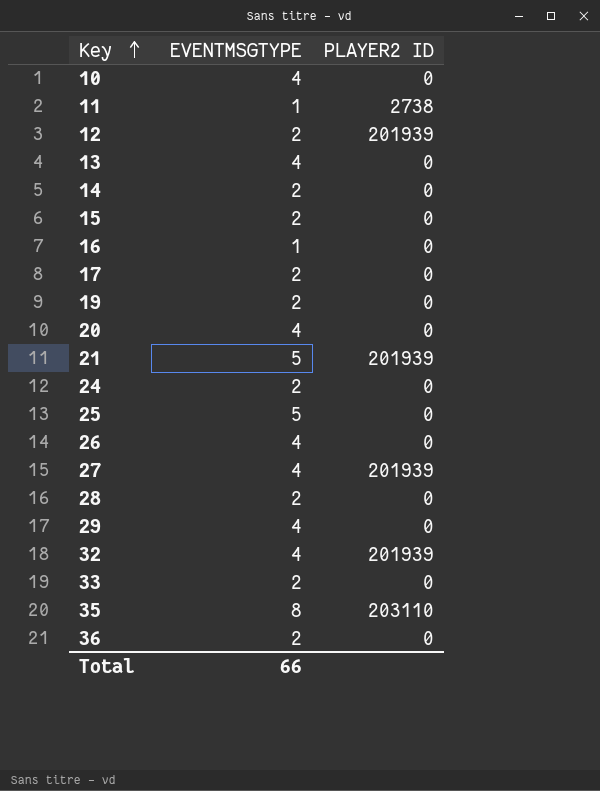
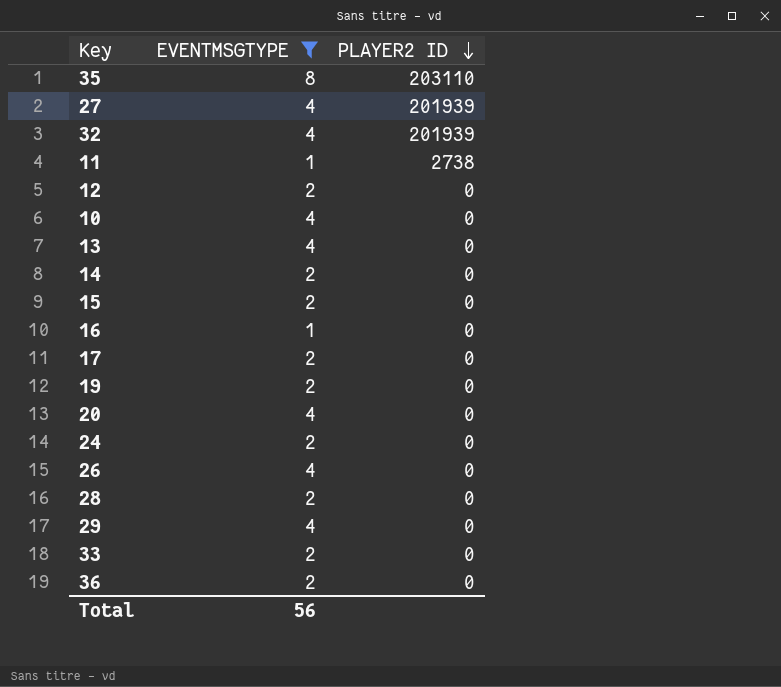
filter: none -> EVENTMSGTYPE != 5
row order: Key ascending -> PLAYER2 ID descending
12 | PLAYER2 ID: 201939 -> 0
Total | EVENTMSGTYPE: 66 -> 56

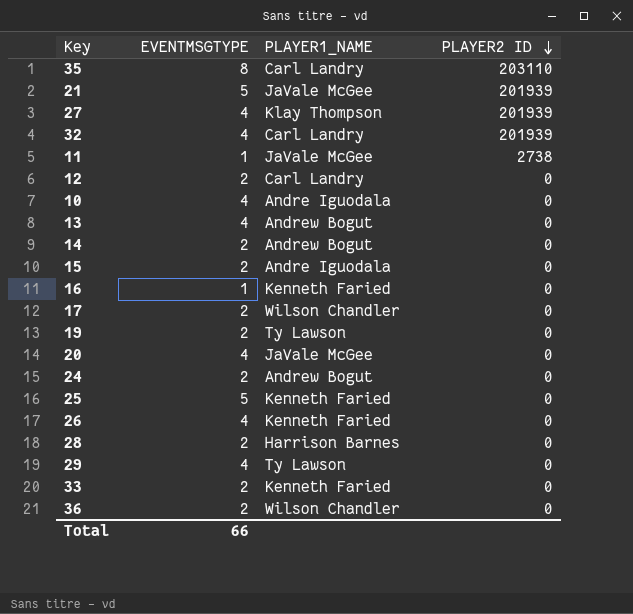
filter: EVENTMSGTYPE != 5 -> none
column PLAYER1_NAME | position: none -> 3
Total | EVENTMSGTYPE: 56 -> 66

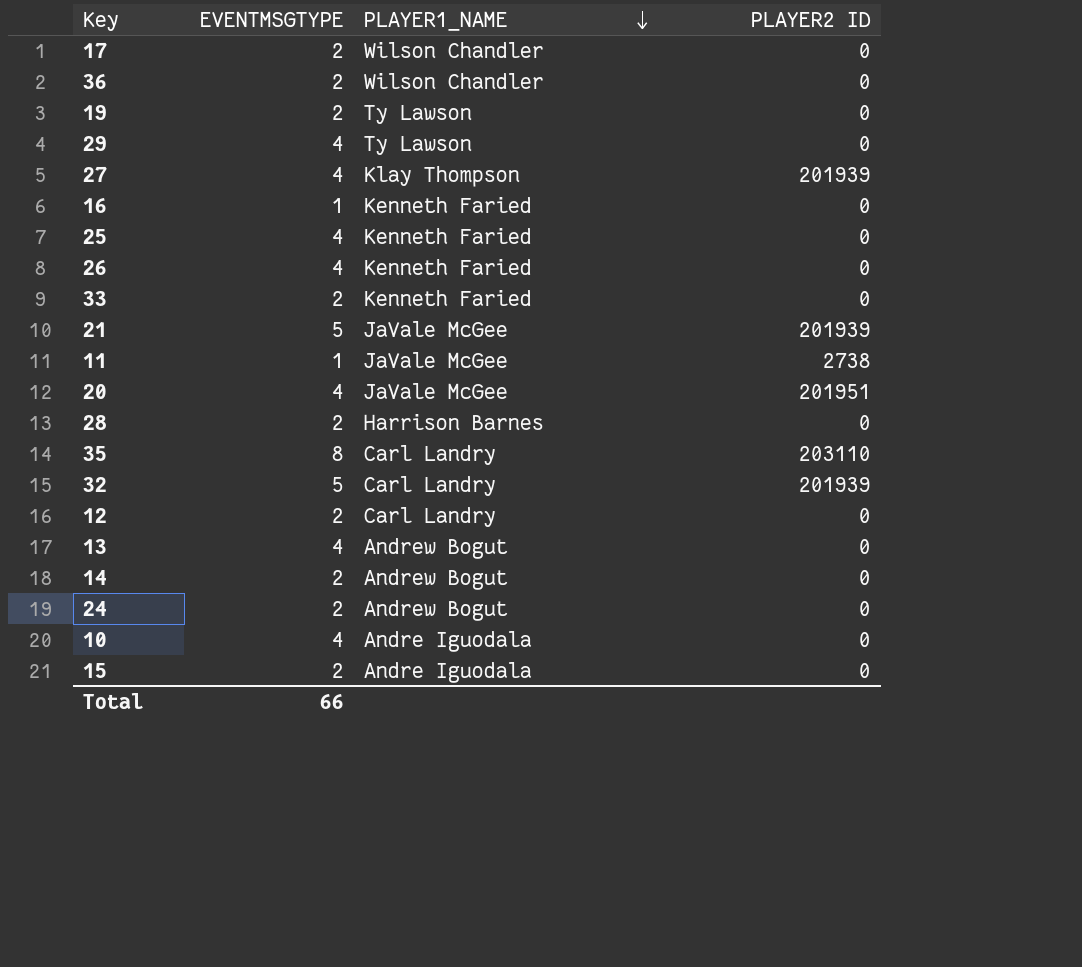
row order: PLAYER2 ID descending -> PLAYER1_NAME descending
25 | EVENTMSGTYPE: 5 -> 4
20 | PLAYER2 ID: 0 -> 201951
32 | EVENTMSGTYPE: 4 -> 5

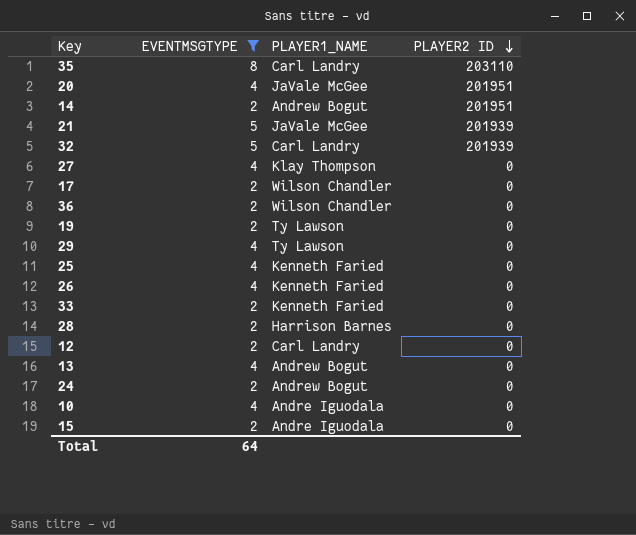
filter: none -> EVENTMSGTYPE != 1
row order: PLAYER1_NAME descending -> PLAYER2 ID descending
14 | PLAYER2 ID: 0 -> 201951
27 | PLAYER2 ID: 201939 -> 0
Total | EVENTMSGTYPE: 66 -> 64

